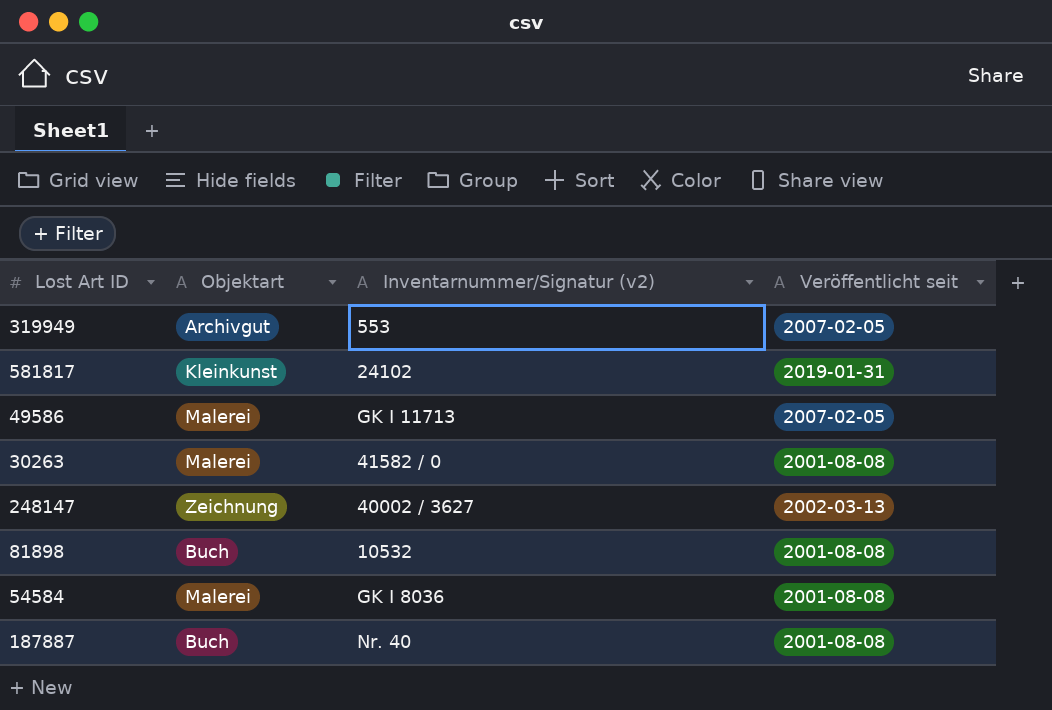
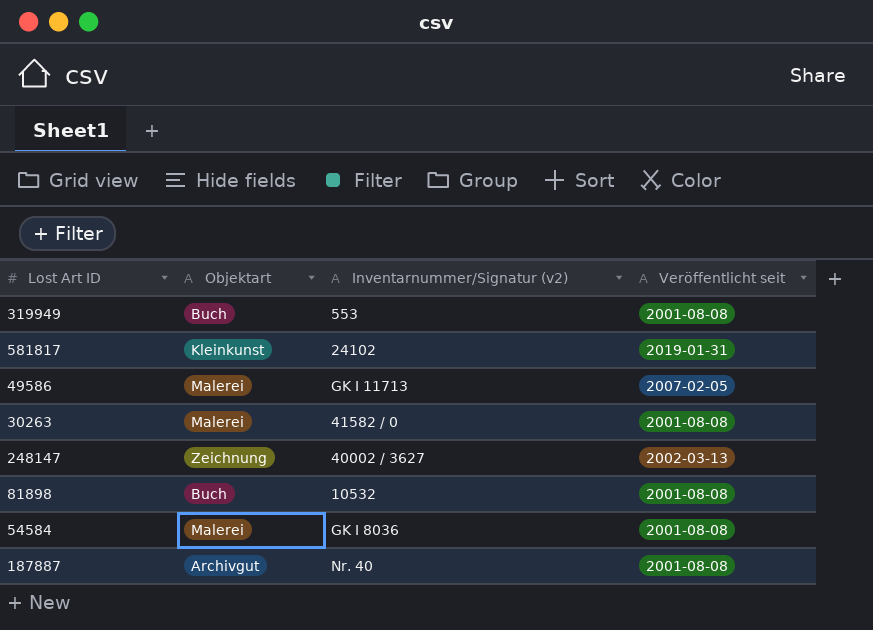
319949 | Objektart: Archivgut -> Buch
319949 | Veröffentlicht seit: 2007-02-05 -> 2001-08-08
187887 | Objektart: Buch -> Archivgut

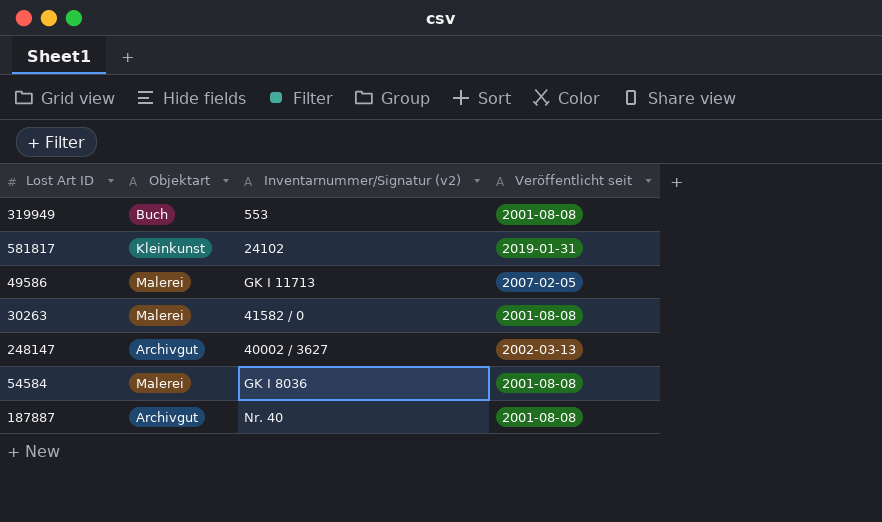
row 81898: Buch | 10532 | 2001-08-08 -> none
248147 | Objektart: Zeichnung -> Archivgut

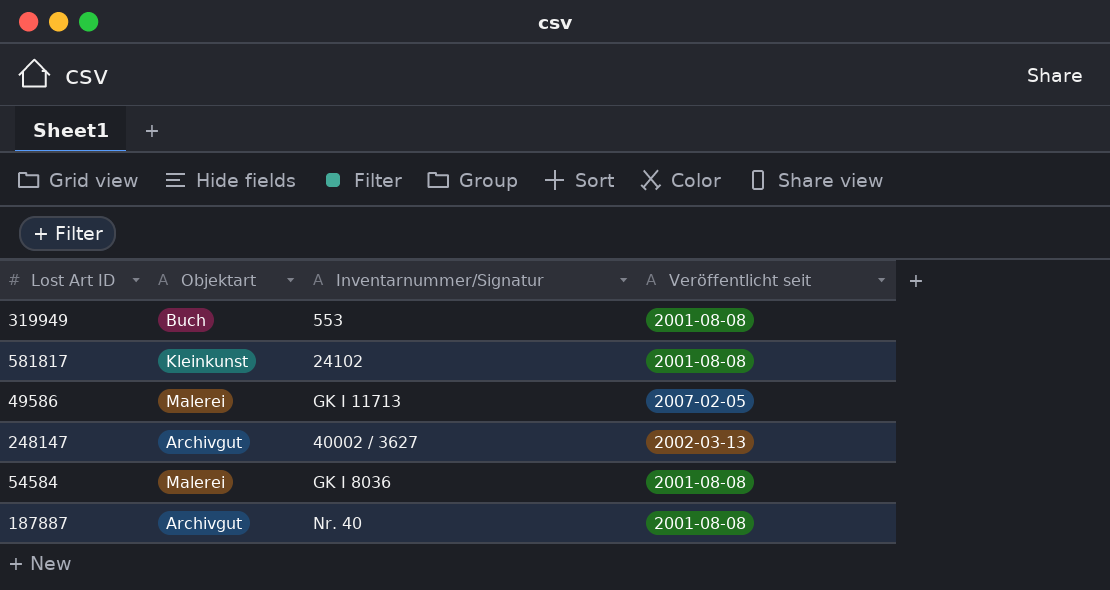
column name: Inventarnummer/Signatur (v2) -> Inventarnummer/Signatur
row 30263: Malerei | 41582 / 0 | 2001-08-08 -> none
581817 | Veröffentlicht seit: 2019-01-31 -> 2001-08-08

